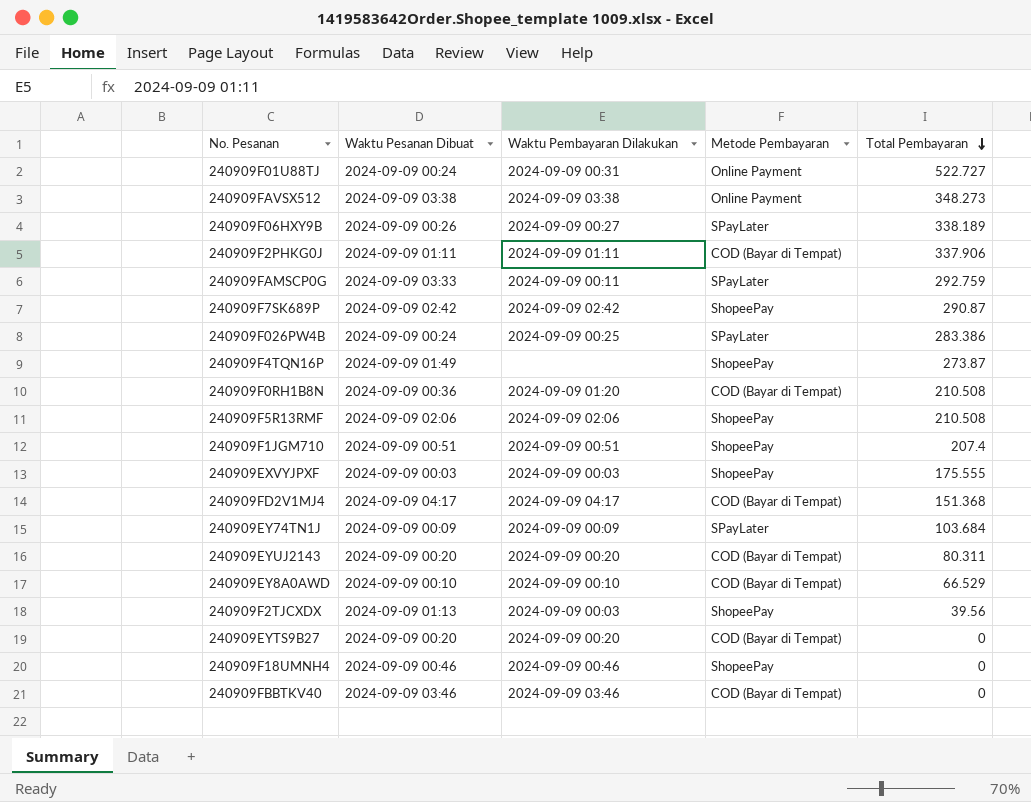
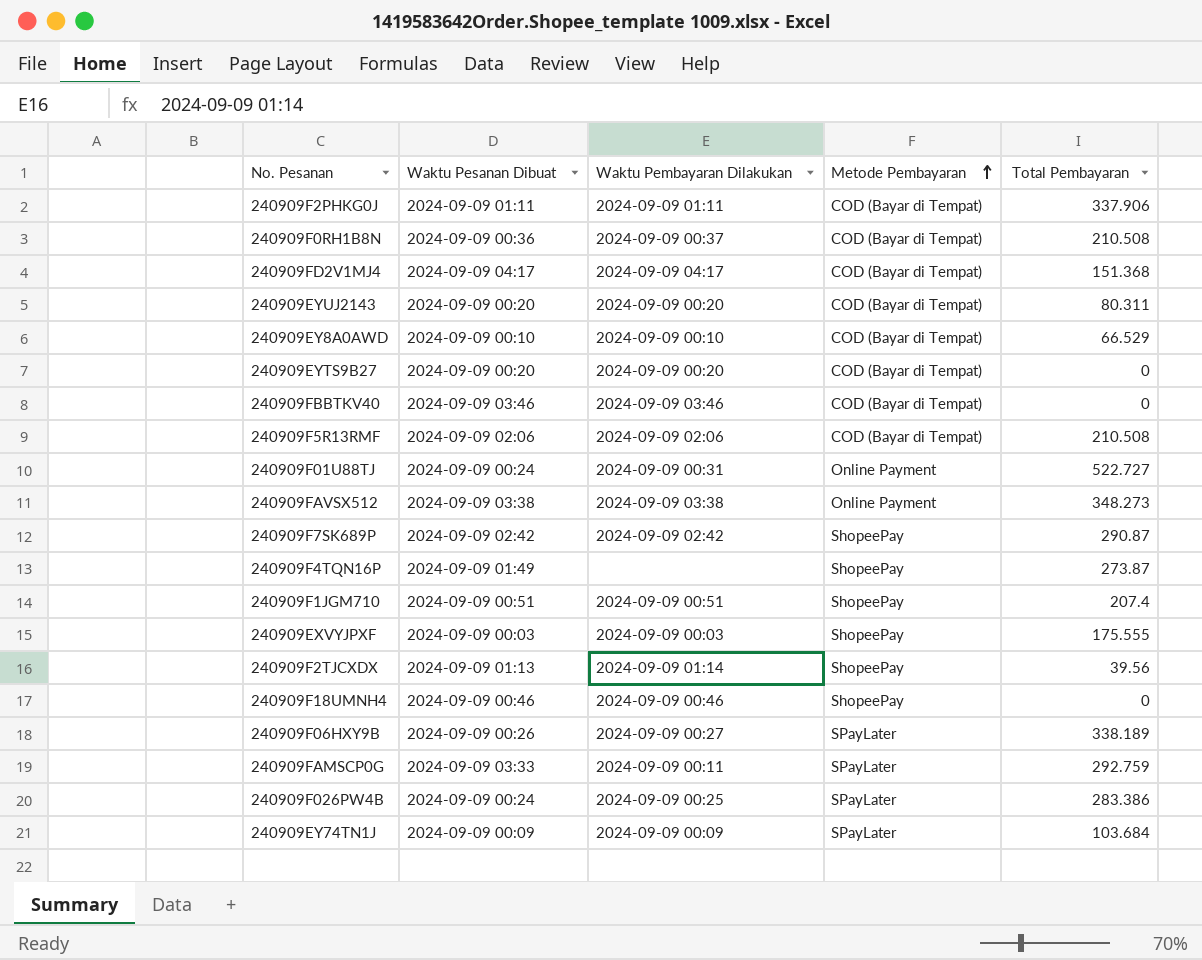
row order: Total Pembayaran descending -> Metode Pembayaran ascending
240909F0RH1B8N | Waktu Pembayaran Dilakukan: 2024-09-09 01:20 -> 2024-09-09 00:37
240909F5R13RMF | Metode Pembayaran: ShopeePay -> COD (Bayar di Tempat)
240909F2TJCXDX | Waktu Pembayaran Dilakukan: 2024-09-09 00:03 -> 2024-09-09 01:14

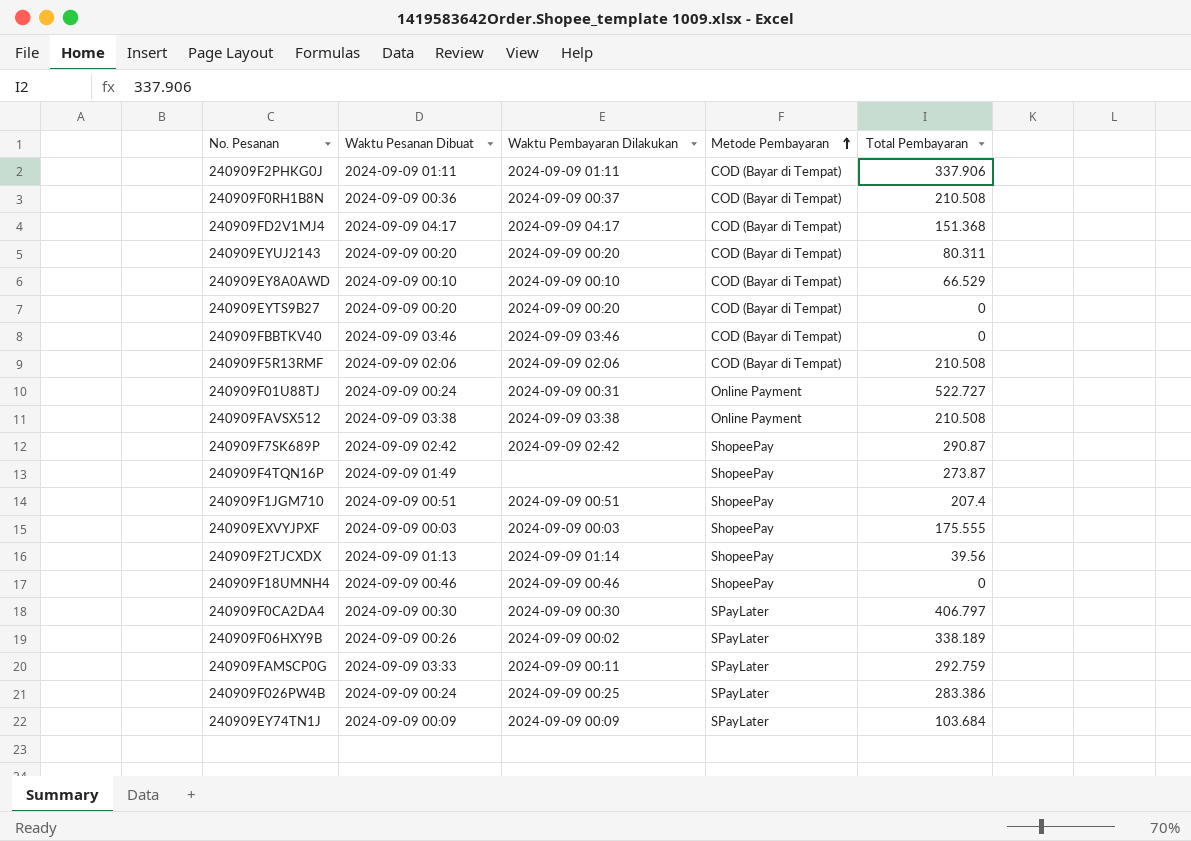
240909FAVSX512 | Total Pembayaran: 348.273 -> 210.508
row 240909F0CA2DA4: none -> 2024-09-09 00:30 | 2024-09-09 00:30 | SPayLater | 406.797
240909F06HXY9B | Waktu Pembayaran Dilakukan: 2024-09-09 00:27 -> 2024-09-09 00:02

